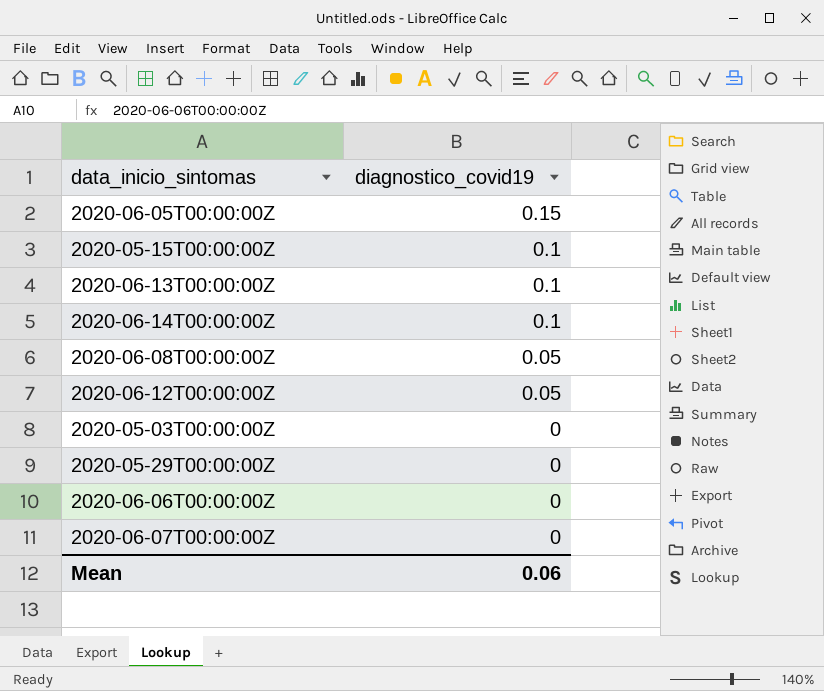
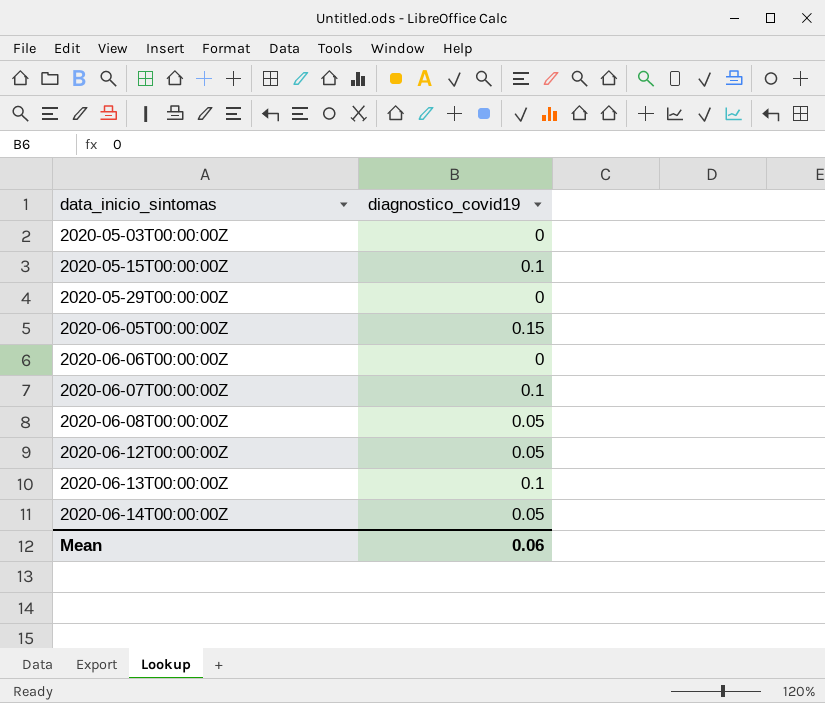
row order: diagnostico_covid19 descending -> data_inicio_sintomas ascending
2020-06-07T00:00:00Z | diagnostico_covid19: 0 -> 0.1
2020-06-14T00:00:00Z | diagnostico_covid19: 0.1 -> 0.05

